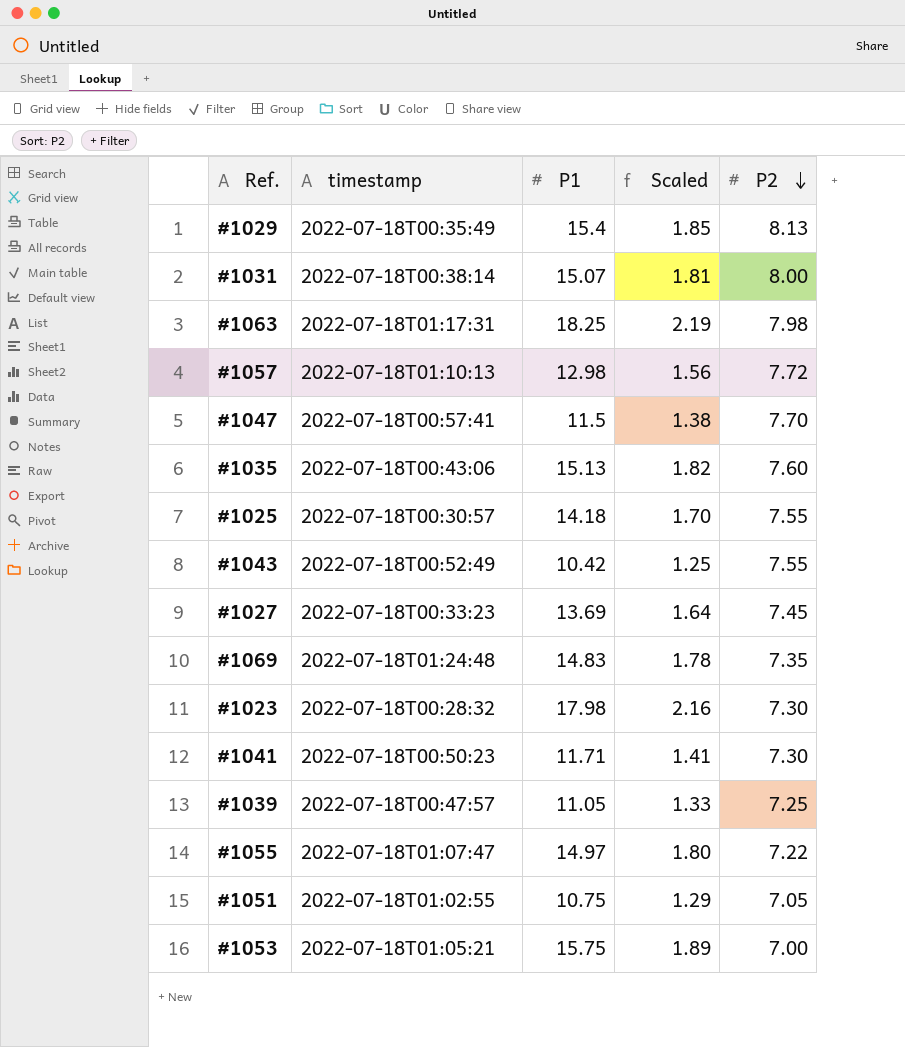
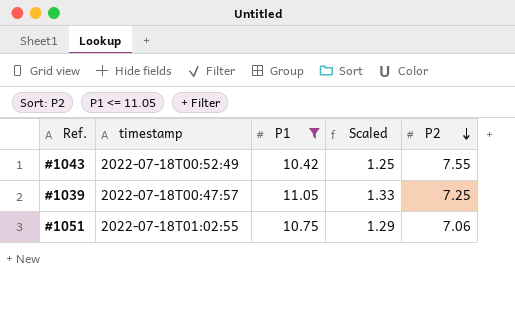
filter: none -> P1 <= 11.05
#1051 | P2: 7.05 -> 7.06

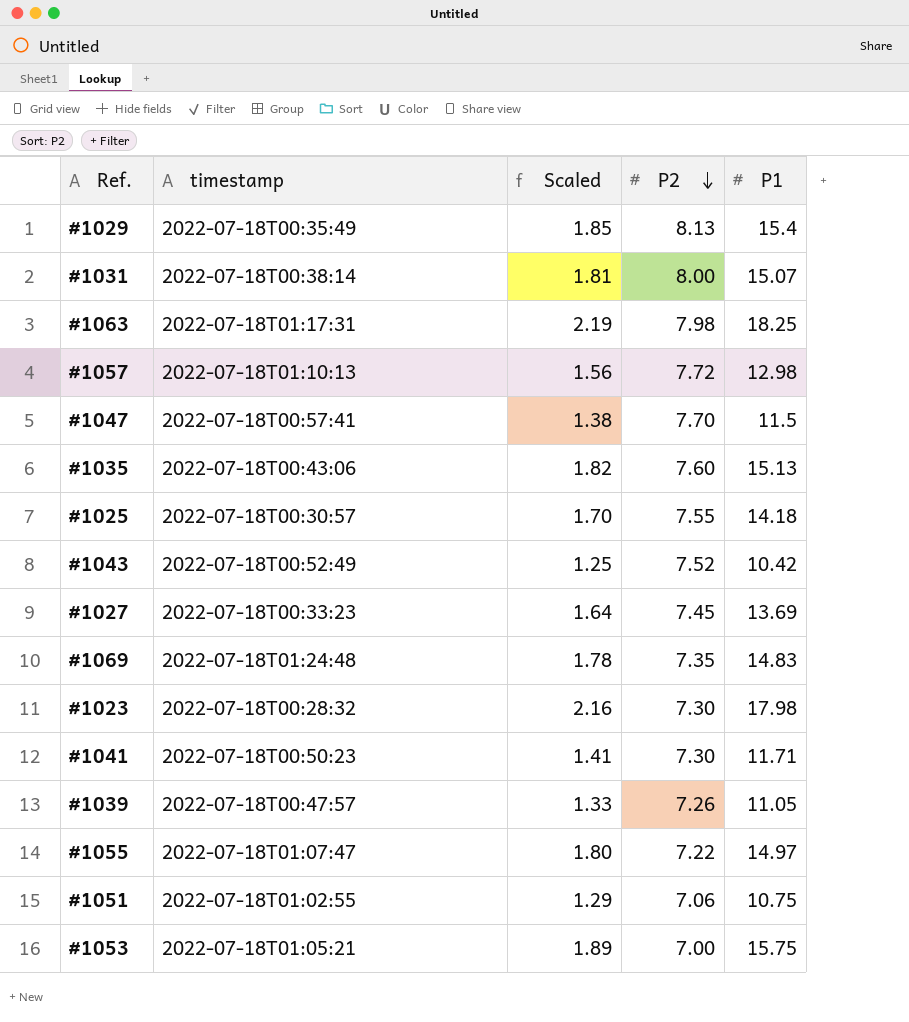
filter: P1 <= 11.05 -> none
column P1 | position: 3 -> 5
#1043 | P2: 7.55 -> 7.52
#1039 | P2: 7.25 -> 7.26

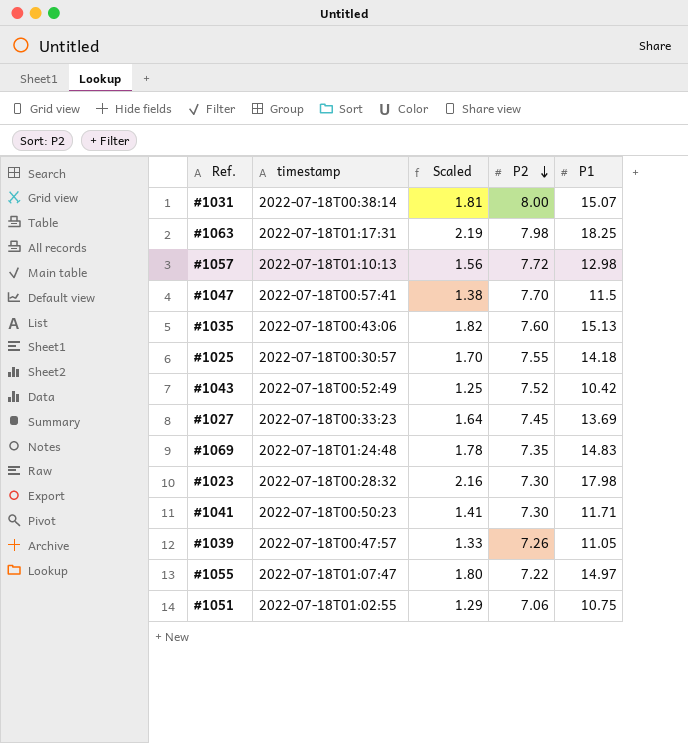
row #1029: 2022-07-18T00:35:49 | 1.85 | 8.13 | 15.4 -> none
row #1053: 2022-07-18T01:05:21 | 1.89 | 7.00 | 15.75 -> none

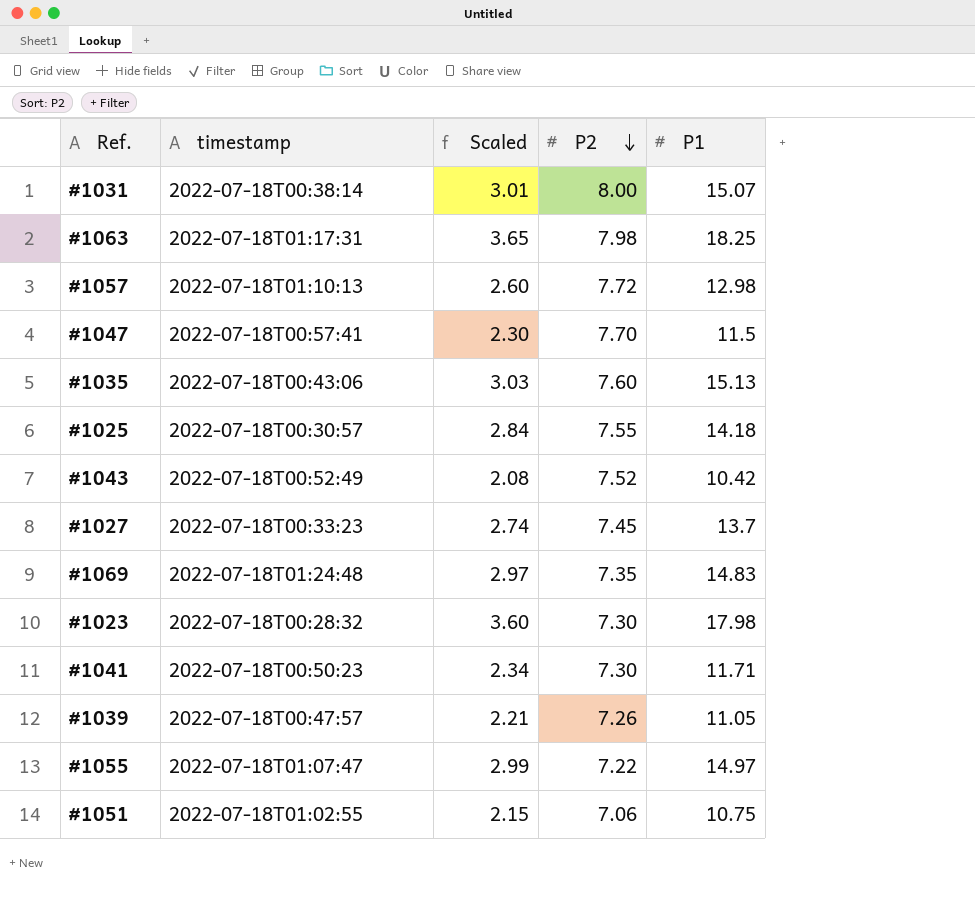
column Scaled | formula: [P1] * 0.12 -> [P1] * 0.2
#1027 | P1: 13.69 -> 13.7

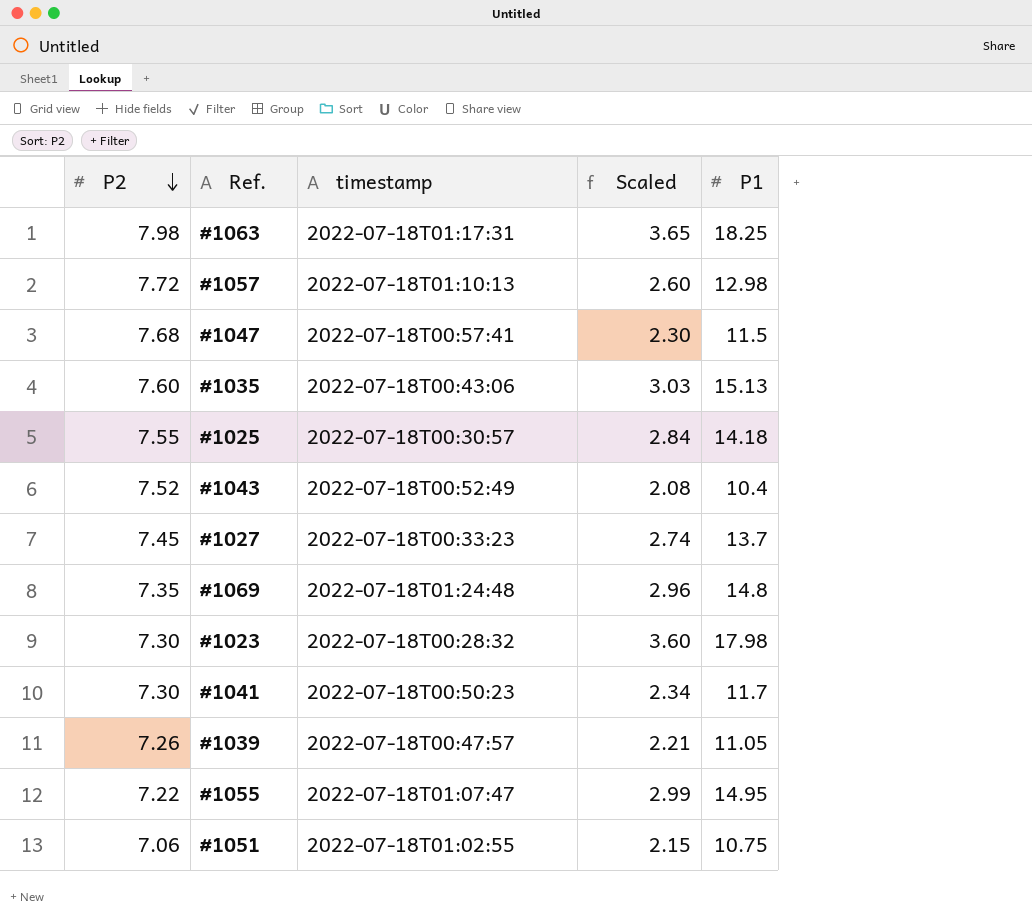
column P2 | position: 4 -> 1
row #1031: 2022-07-18T00:38:14 | 3.01 | 8.00 | 15.07 -> none
#1047 | P2: 7.70 -> 7.68
#1043 | P1: 10.42 -> 10.4
#1069 | Scaled: 2.97 -> 2.96
#1069 | P1: 14.83 -> 14.8
#1041 | P1: 11.71 -> 11.7
#1055 | P1: 14.97 -> 14.95

